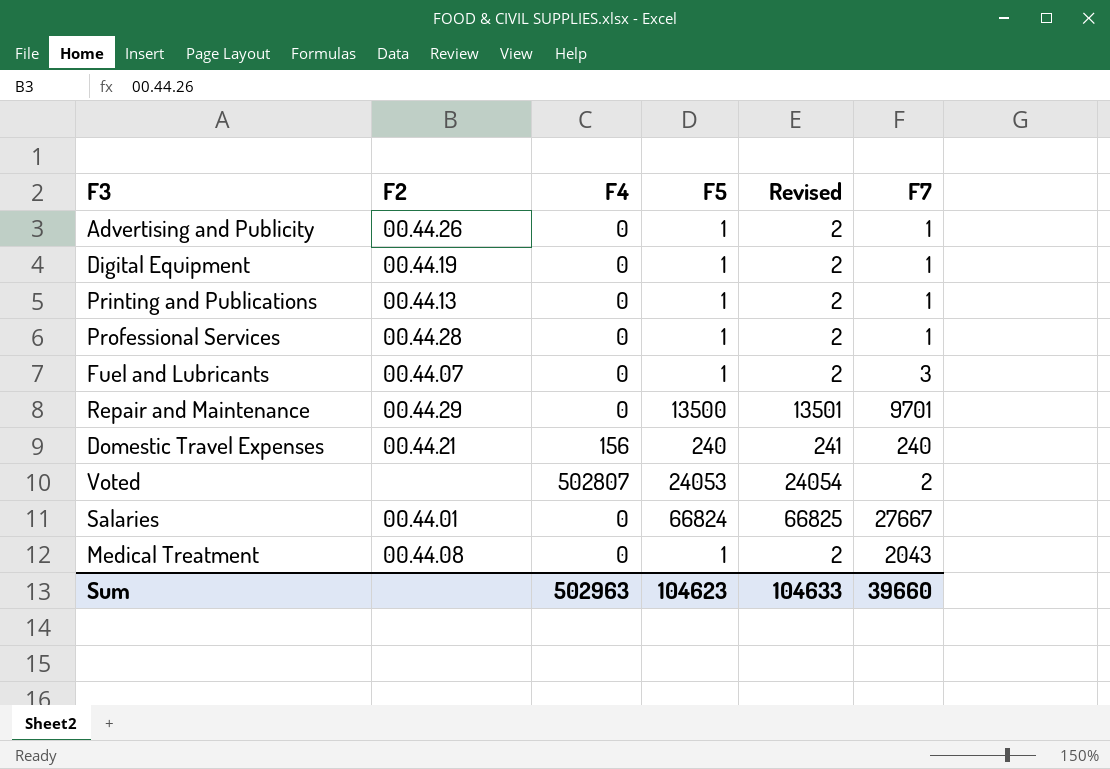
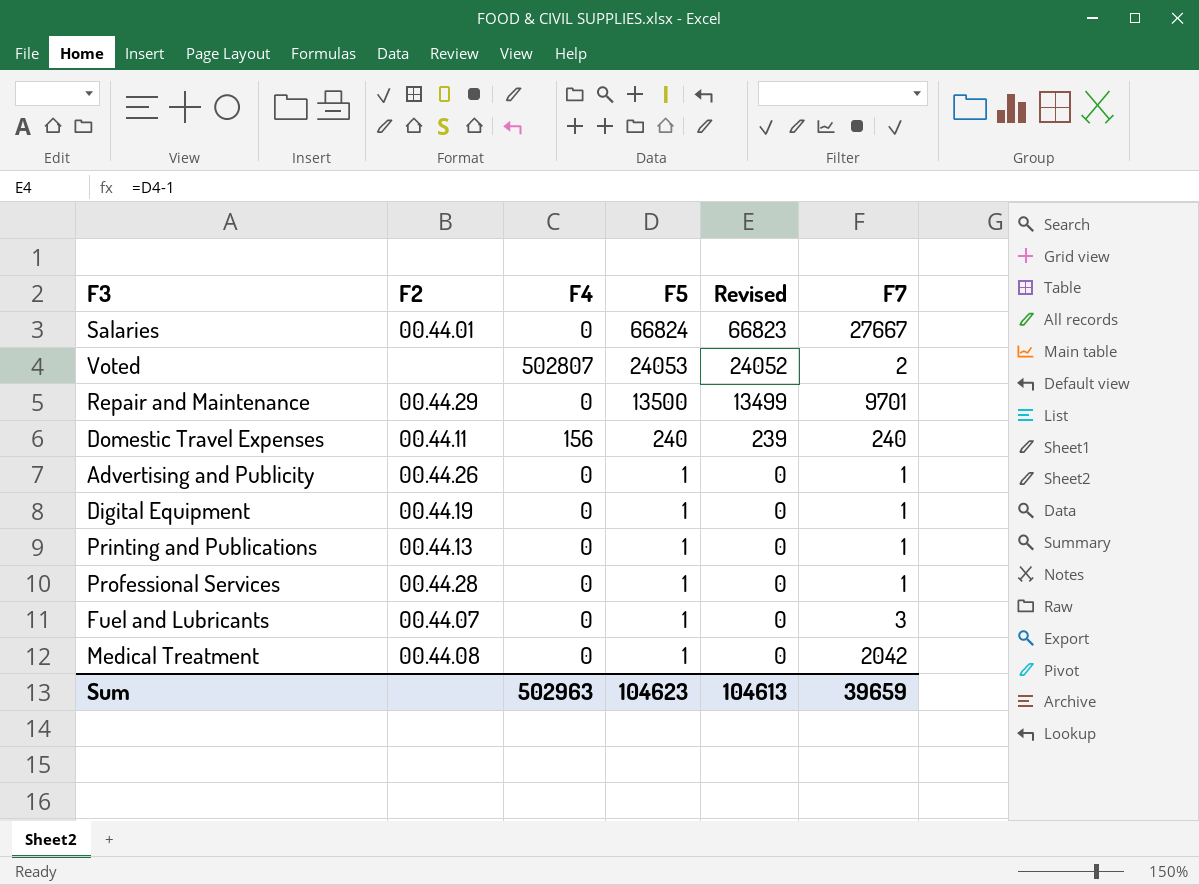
row order: none -> F5 descending
column Revised | formula: [F5] + 1 -> [F5] - 1
Domestic Travel Expenses | F2: 00.44.21 -> 00.44.11
Medical Treatment | F7: 2043 -> 2042
Sum | Revised: 104633 -> 104613
Sum | F7: 39660 -> 39659

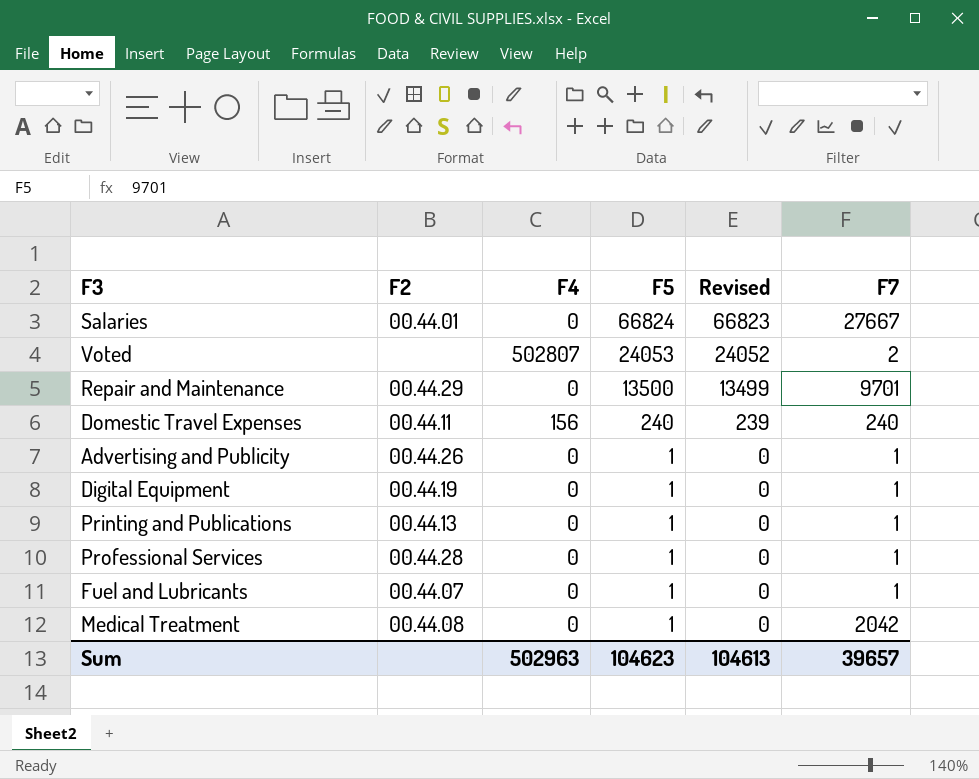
Fuel and Lubricants | F7: 3 -> 1
Sum | F7: 39659 -> 39657

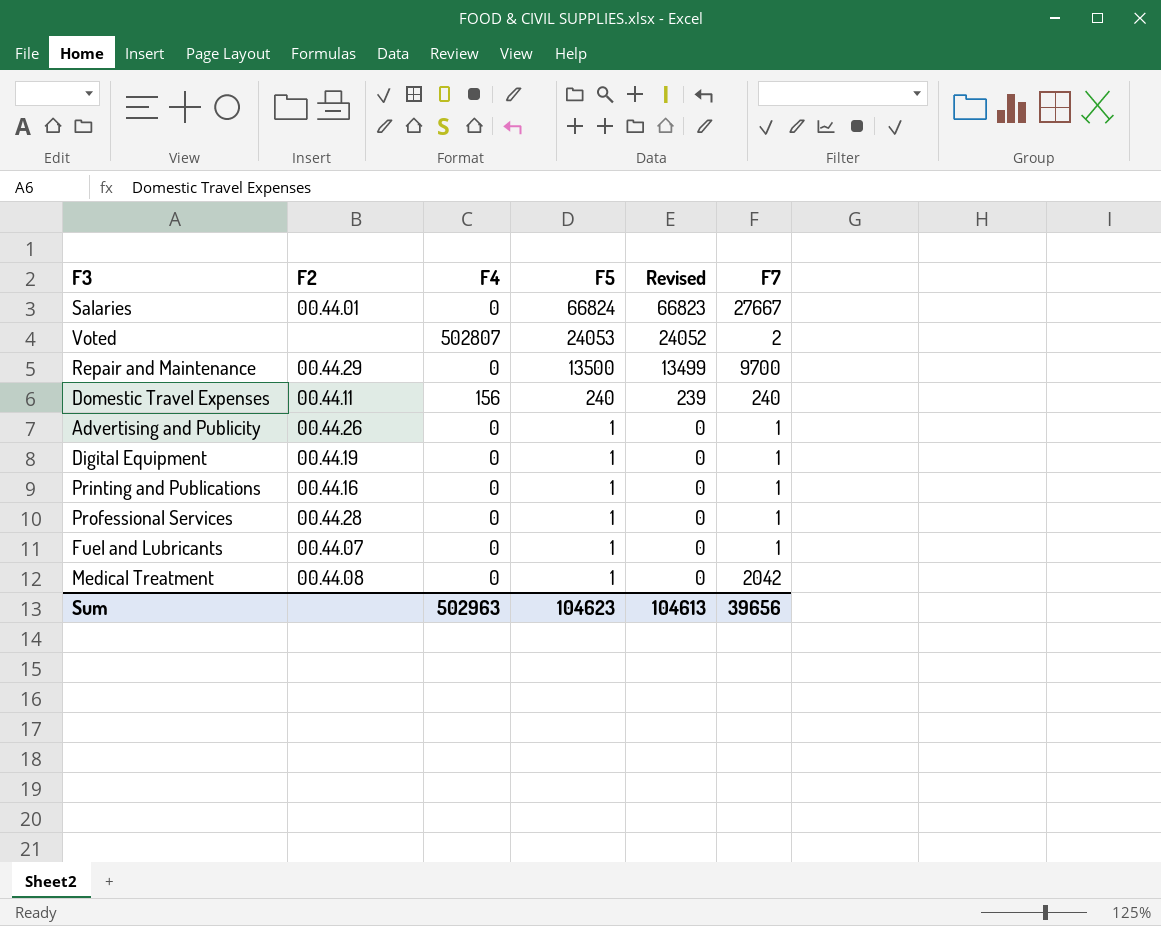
Repair and Maintenance | F7: 9701 -> 9700
Printing and Publications | F2: 00.44.13 -> 00.44.16
Sum | F7: 39657 -> 39656

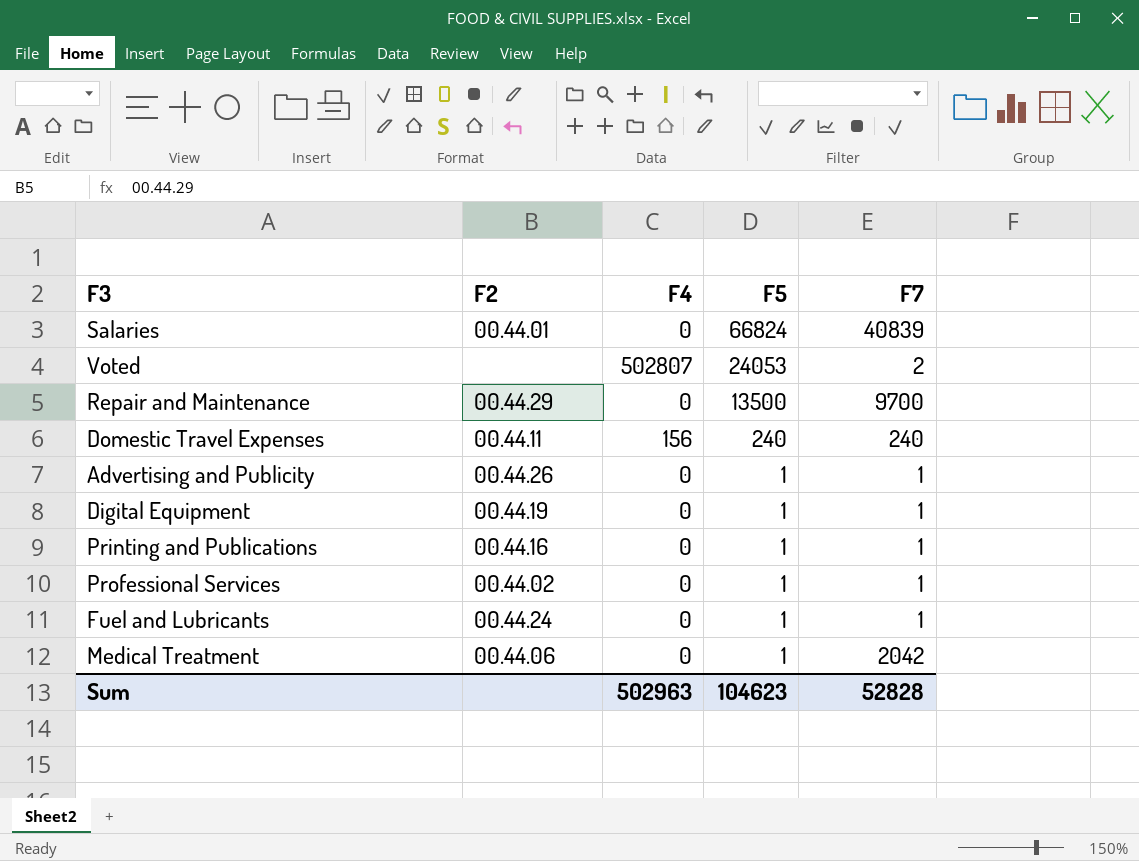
column Revised | formula: [F5] - 1 -> none
Salaries | F7: 27667 -> 40839
Professional Services | F2: 00.44.28 -> 00.44.02
Fuel and Lubricants | F2: 00.44.07 -> 00.44.24
Medical Treatment | F2: 00.44.08 -> 00.44.06
Sum | F7: 39656 -> 52828

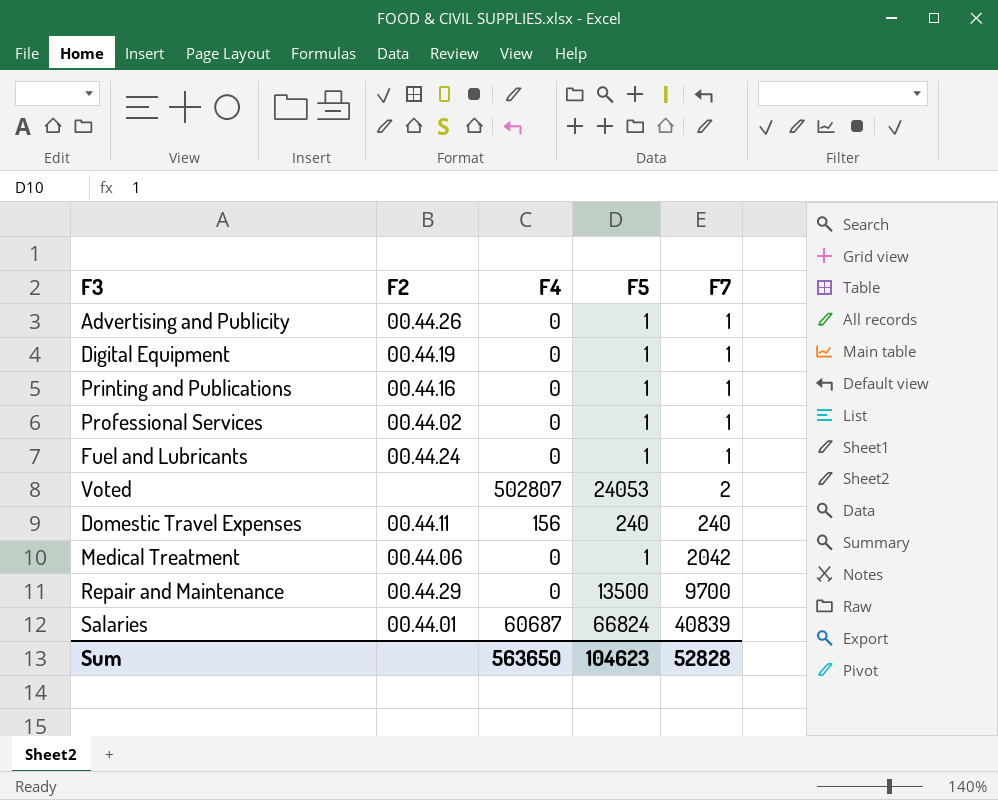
row order: F5 descending -> F7 ascending
Salaries | F4: 0 -> 60687
Sum | F4: 502963 -> 563650

